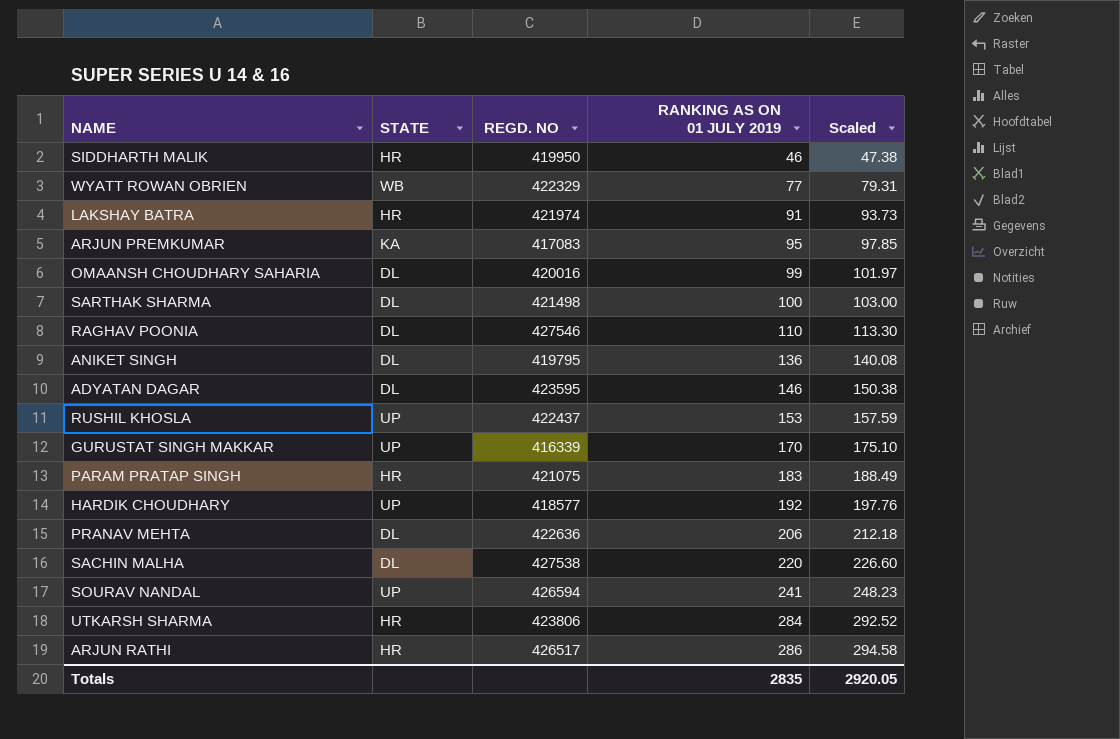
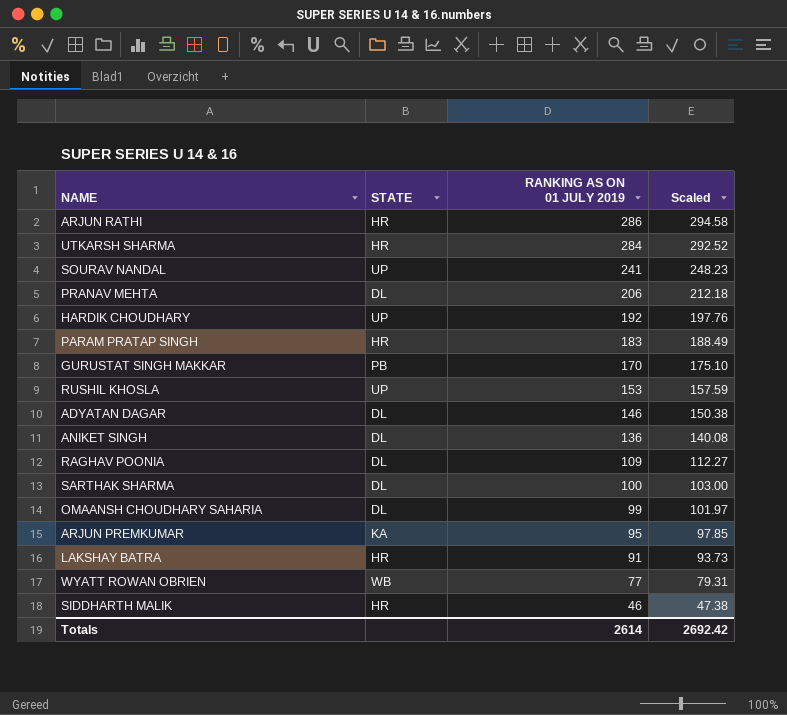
row order: RANKING AS ON 01 JULY 2019 ascending -> RANKING AS ON 01 JULY 2019 descending
column REGD. NO | position: 3 -> none
row SACHIN MALHA: DL | 427538 | 220 | 226.60 -> none
GURUSTAT SINGH MAKKAR | STATE: UP -> PB
RAGHAV POONIA | RANKING AS ON 01 JULY 2019: 110 -> 109
RAGHAV POONIA | Scaled: 113.30 -> 112.27
Totals | RANKING AS ON 01 JULY 2019: 2835 -> 2614
Totals | Scaled: 2920.05 -> 2692.42

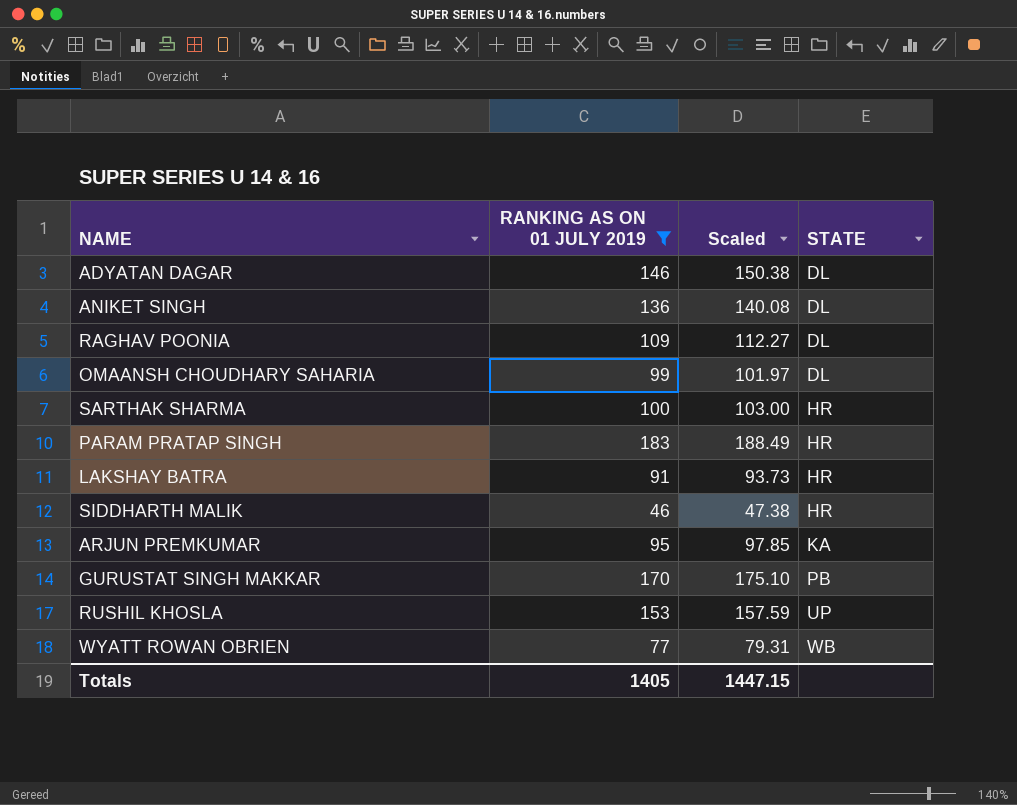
filter: none -> RANKING AS ON 01 JULY 2019 <= 183
row order: RANKING AS ON 01 JULY 2019 descending -> STATE ascending
column STATE | position: 2 -> 4
SARTHAK SHARMA | STATE: DL -> HR
Totals | RANKING AS ON 01 JULY 2019: 2614 -> 1405
Totals | Scaled: 2692.42 -> 1447.15

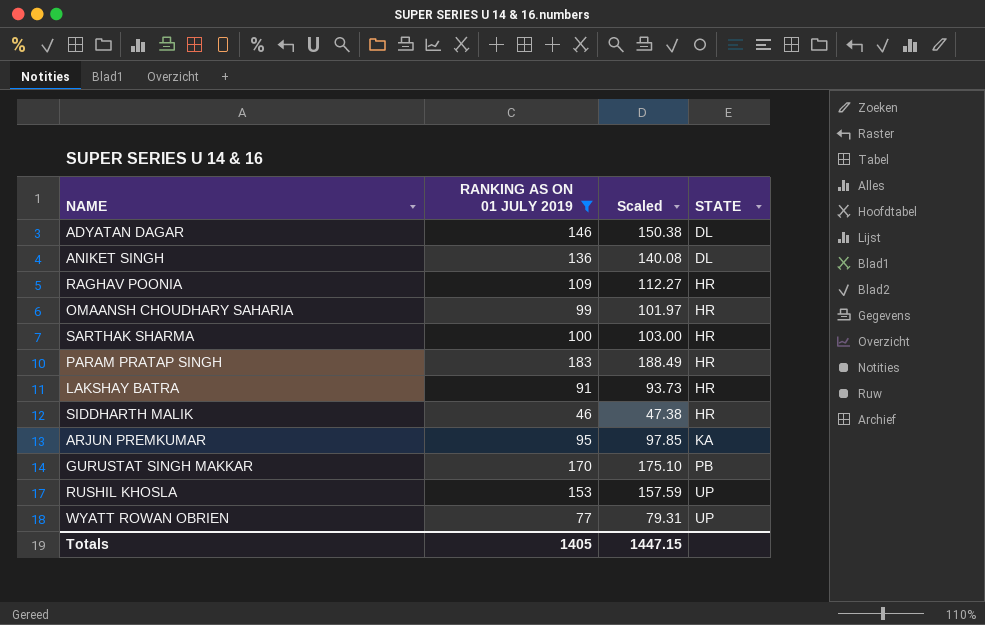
RAGHAV POONIA | STATE: DL -> HR
OMAANSH CHOUDHARY SAHARIA | STATE: DL -> HR
WYATT ROWAN OBRIEN | STATE: WB -> UP

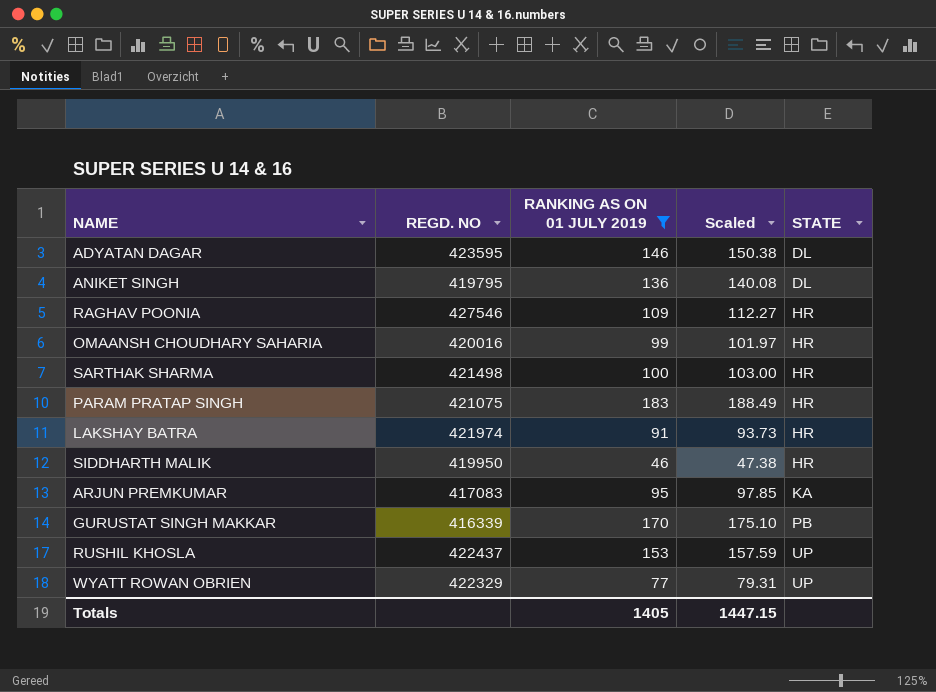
column REGD. NO | position: none -> 2

